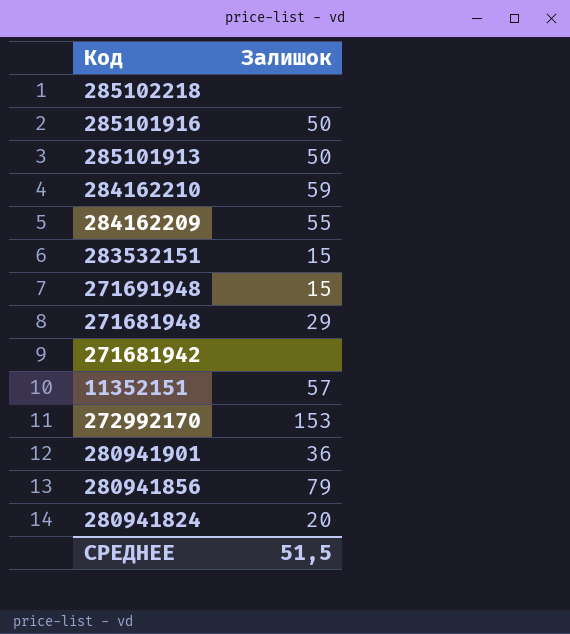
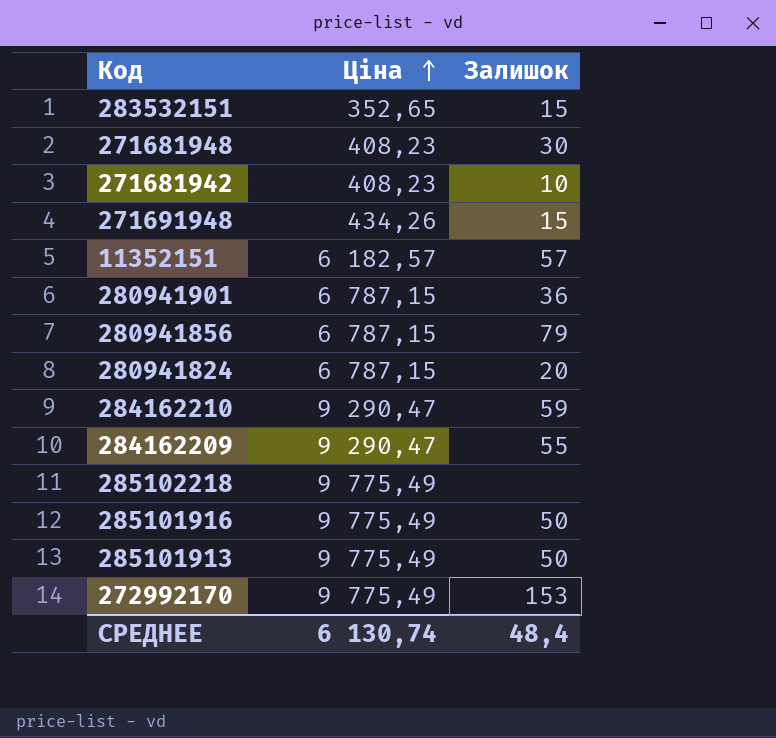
row order: none -> Ціна ascending
column Ціна | position: none -> 2
271681948 | Залишок: 29 -> 30
271681942 | Залишок: none -> 10
СРЕДНЕЕ | Залишок: 51,5 -> 48,4

